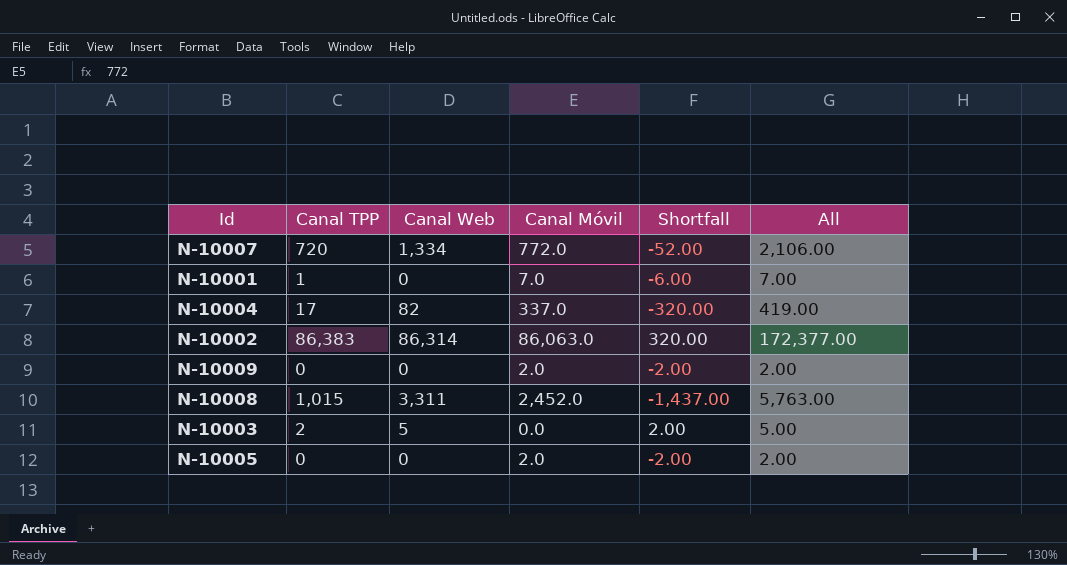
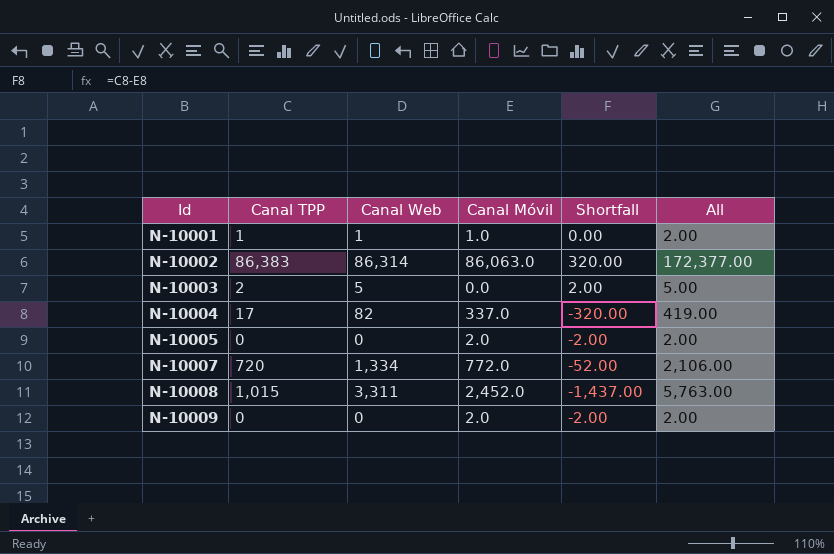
row order: none -> Id ascending
N-10001 | Canal Web: 0 -> 1
N-10001 | Canal Móvil: 7.0 -> 1.0
N-10001 | Shortfall: -6.00 -> 0.00
N-10001 | All: 7.00 -> 2.00

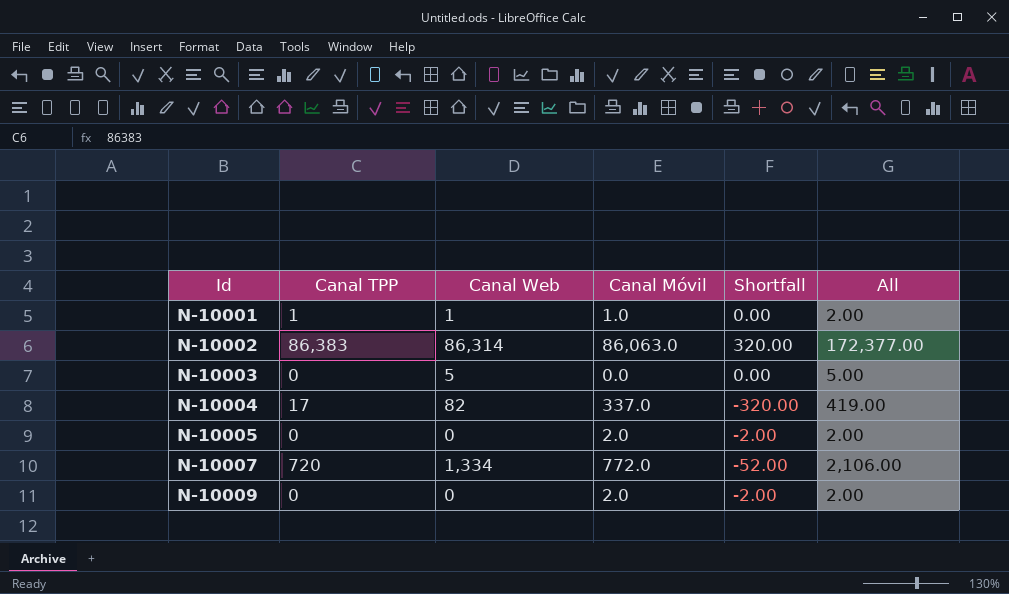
row N-10008: 1,015 | 3,311 | 2,452.0 | -1,437.00 | 5,763.00 -> none
N-10003 | Canal TPP: 2 -> 0
N-10003 | Shortfall: 2.00 -> 0.00

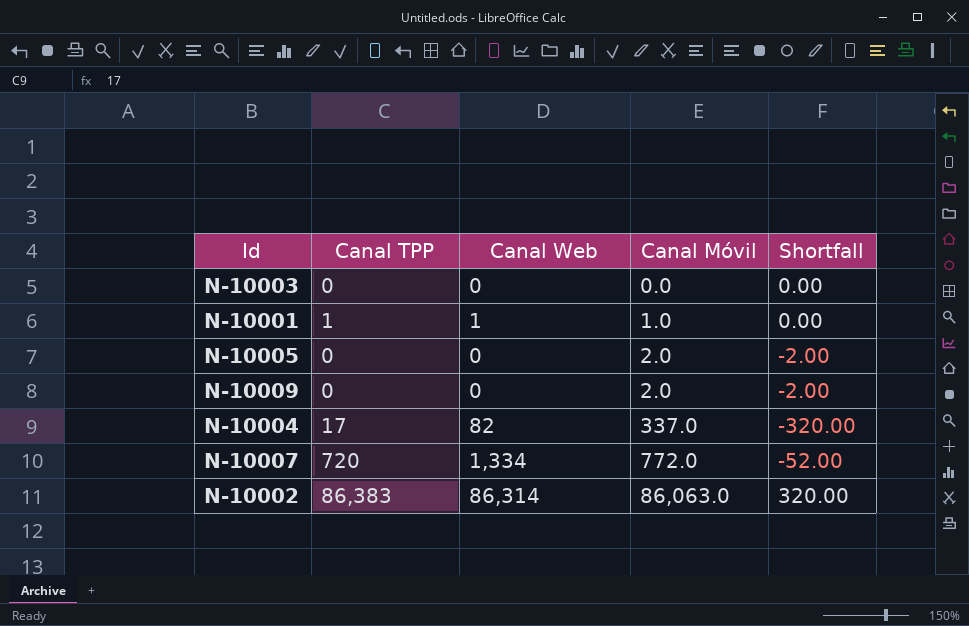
row order: Id ascending -> Canal Móvil ascending
column All | formula: [Canal Web] + [Canal Móvil] -> none
N-10003 | Canal Web: 5 -> 0

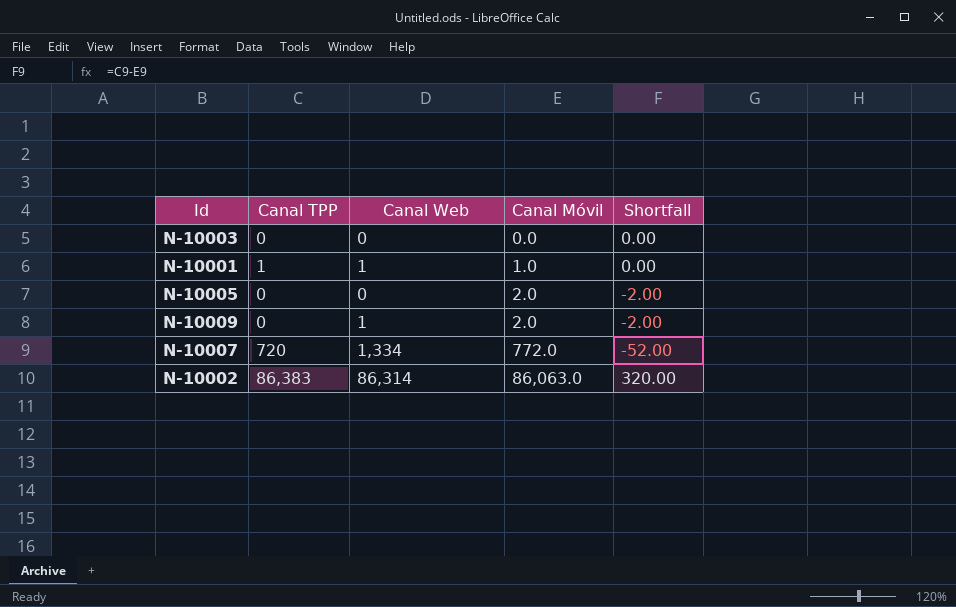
row N-10004: 17 | 82 | 337.0 | -320.00 -> none
N-10009 | Canal Web: 0 -> 1

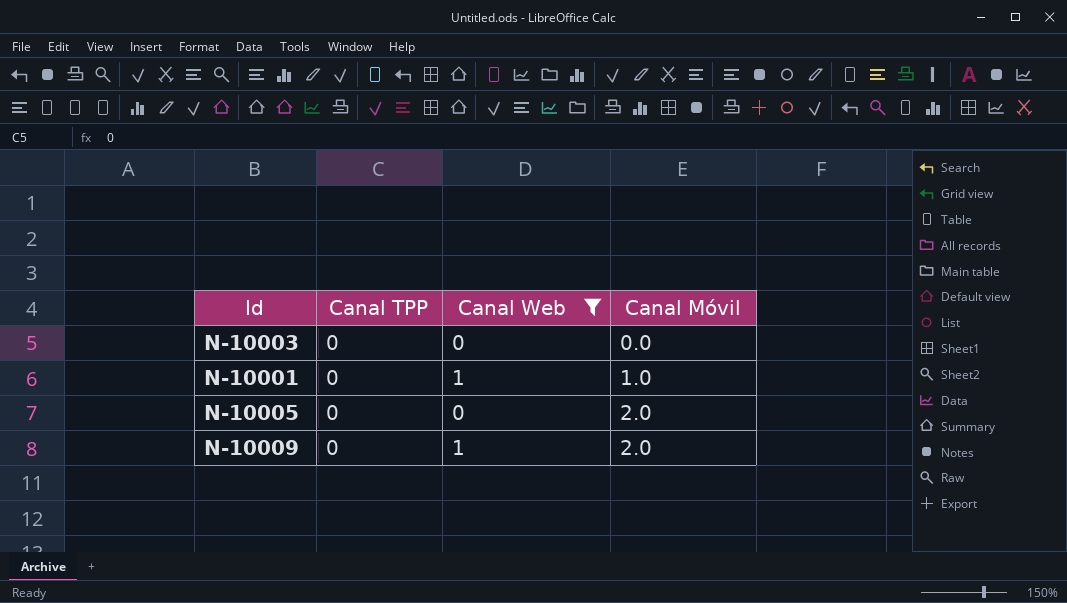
filter: none -> Canal Web <= 1
column Shortfall | formula: [Canal TPP] - [Canal Móvil] -> none
N-10001 | Canal TPP: 1 -> 0

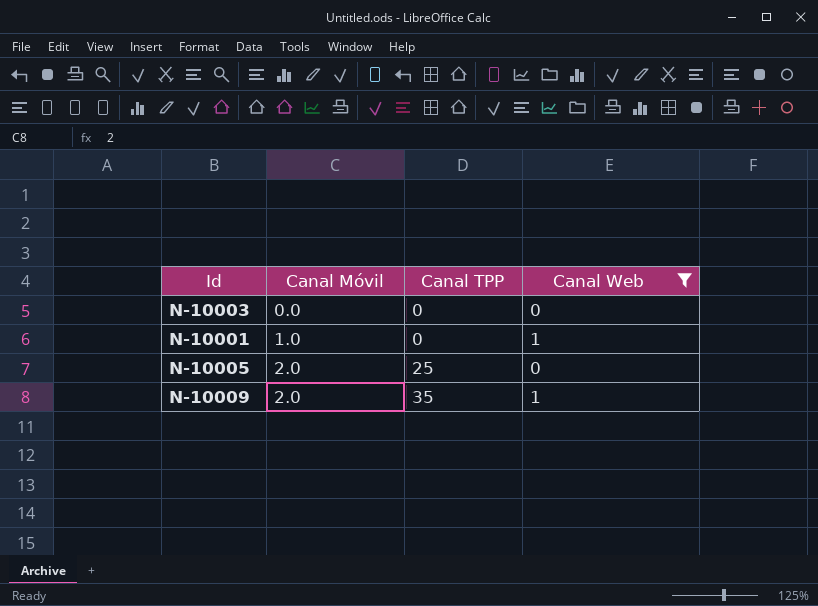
column Canal Móvil | position: 4 -> 2
N-10005 | Canal TPP: 0 -> 25
N-10009 | Canal TPP: 0 -> 35

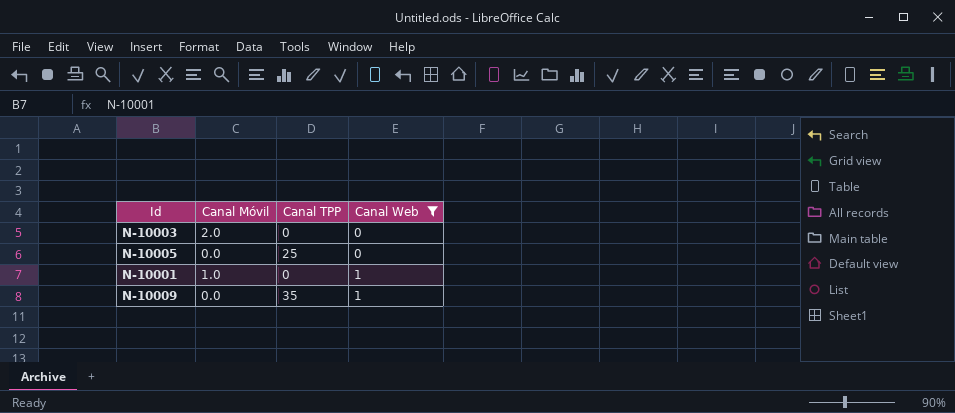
row order: Canal Móvil ascending -> Canal Web ascending
N-10003 | Canal Móvil: 0.0 -> 2.0
N-10005 | Canal Móvil: 2.0 -> 0.0
N-10009 | Canal Móvil: 2.0 -> 0.0

